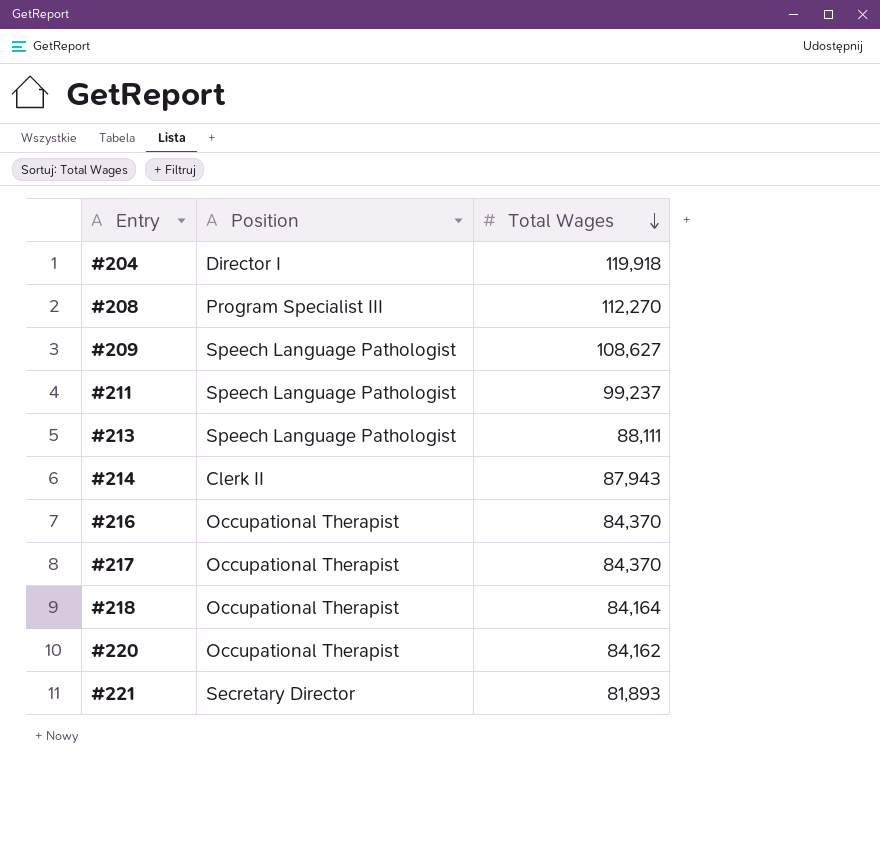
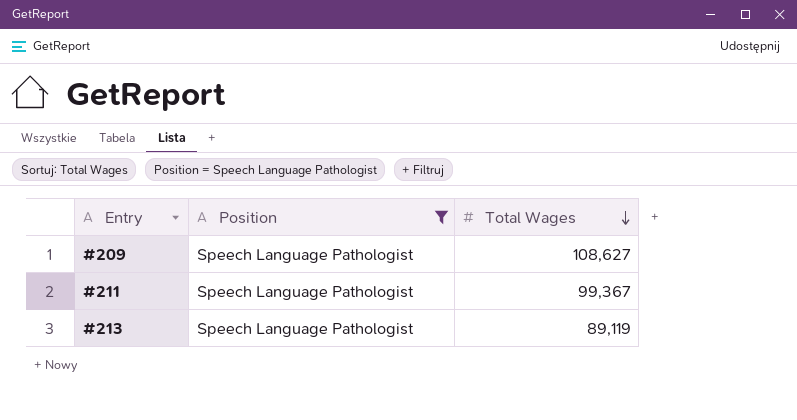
filter: none -> Position = Speech Language Pathologist
#211 | Total Wages: 99,237 -> 99,367
#213 | Total Wages: 88,111 -> 89,119

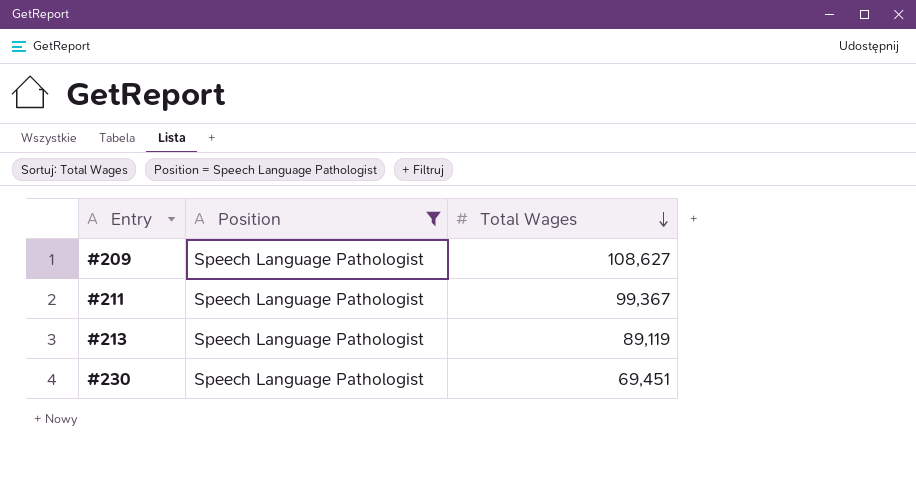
row #230: none -> Speech Language Pathologist | 69,451

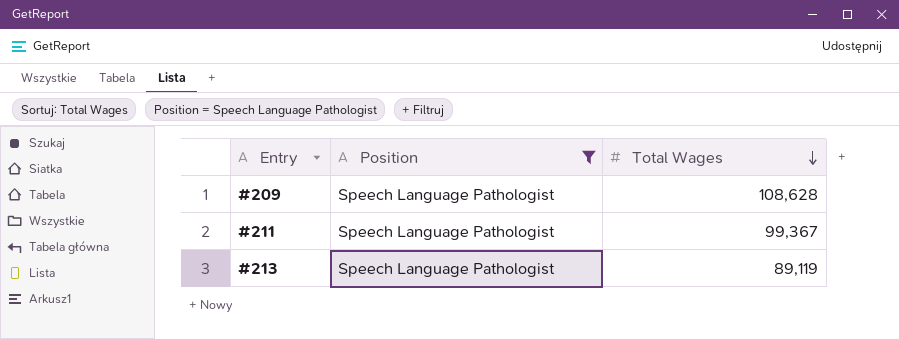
row #230: Speech Language Pathologist | 69,451 -> none
#209 | Total Wages: 108,627 -> 108,628

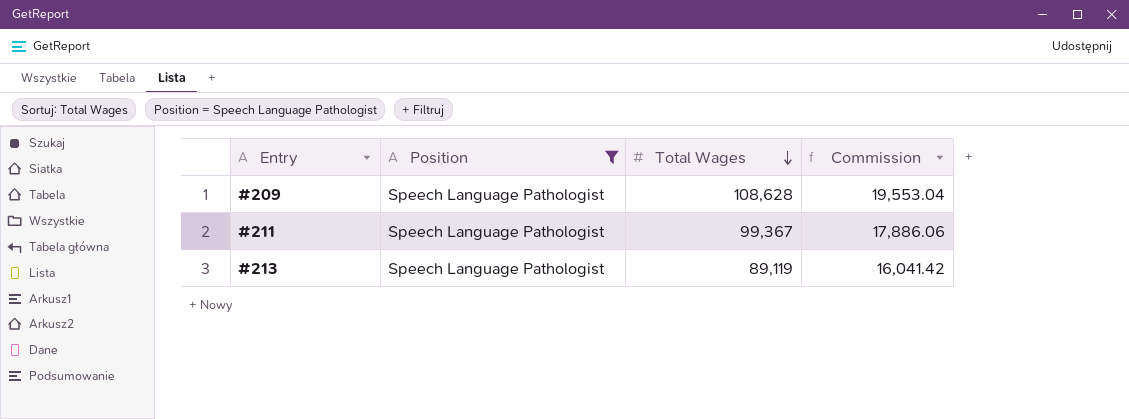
column Commission | formula: none -> [Total Wages] * 0.18

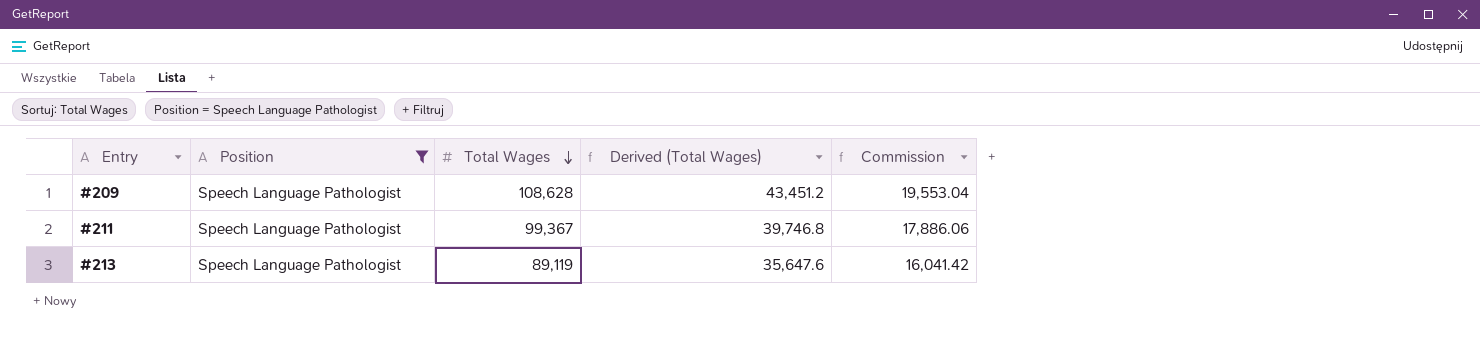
column Derived (Total Wages) | formula: none -> [Total Wages] * 0.4

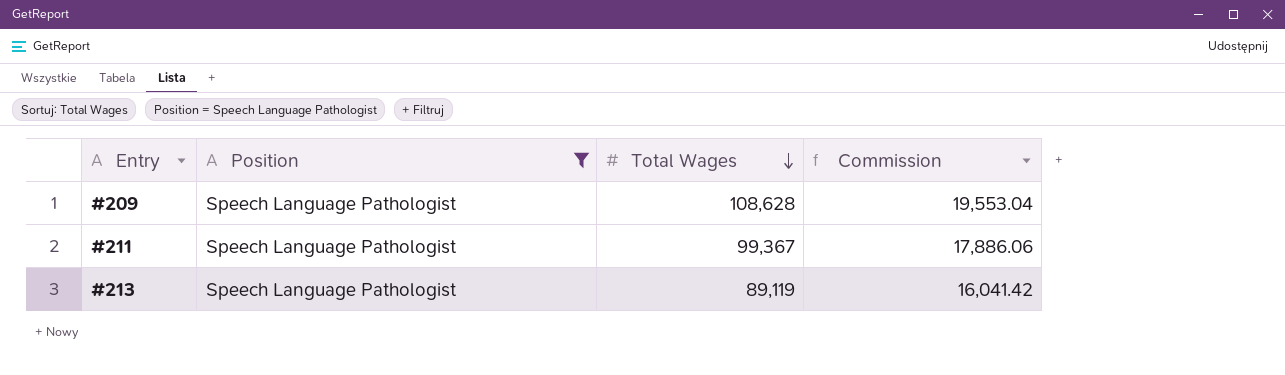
column Derived (Total Wages) | formula: [Total Wages] * 0.4 -> none

